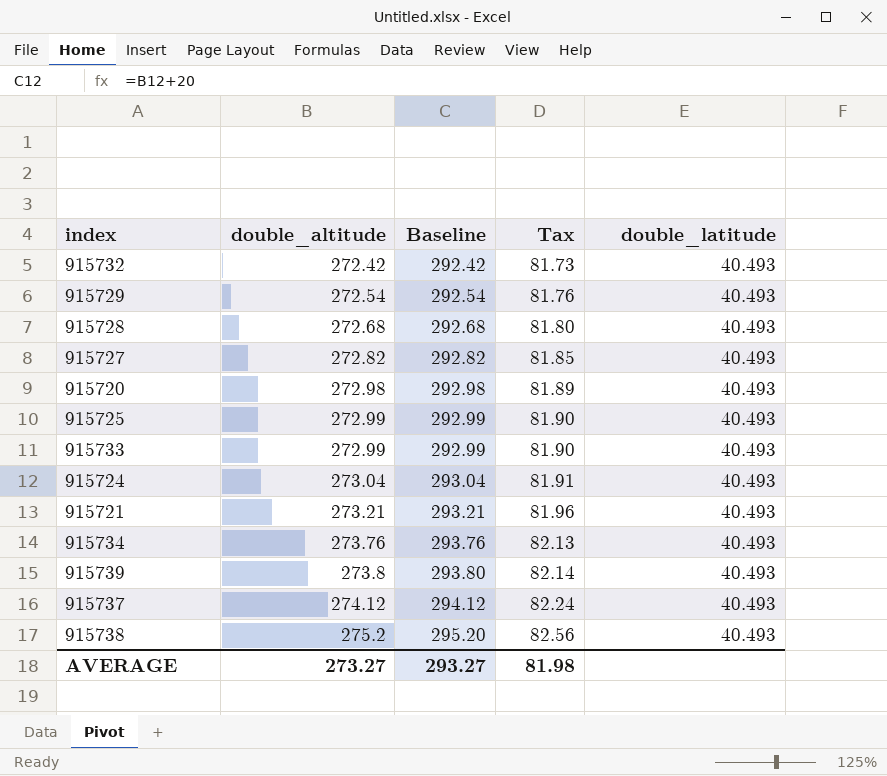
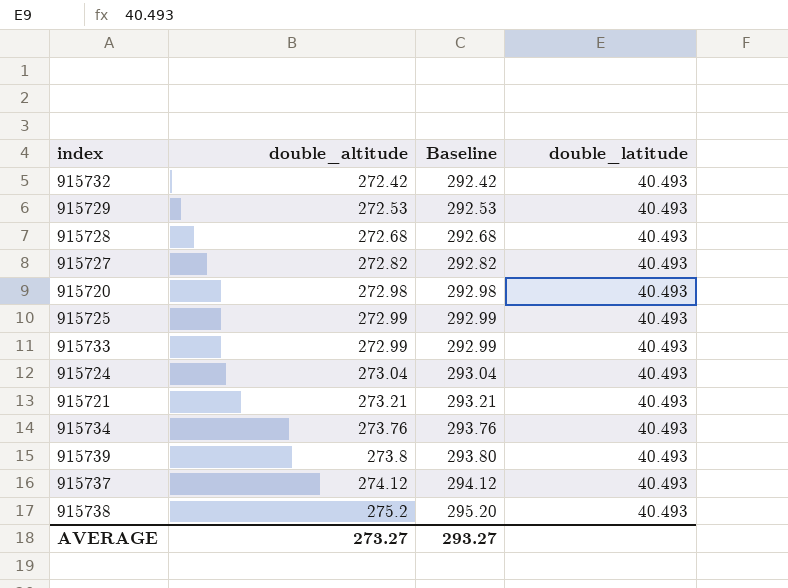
column Tax | formula: [double_altitude] * 0.3 -> none
915729 | double_altitude: 272.54 -> 272.53
915729 | Baseline: 292.54 -> 292.53

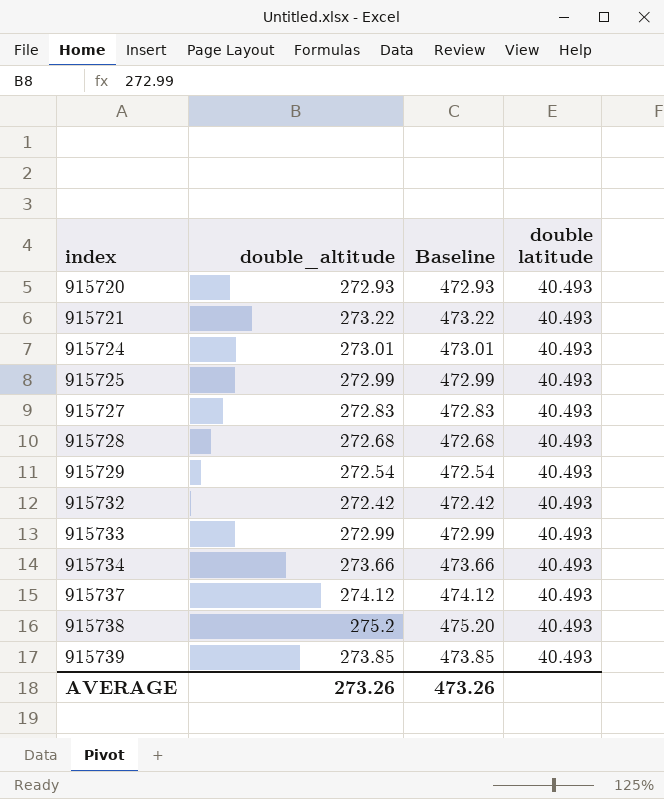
row order: double_altitude ascending -> index ascending
column Baseline | formula: [double_altitude] + 20 -> [double_altitude] + 200
column name: double_latitude -> double latitude
915720 | double_altitude: 272.98 -> 272.93
915721 | double_altitude: 273.21 -> 273.22
915724 | double_altitude: 273.04 -> 273.01
915727 | double_altitude: 272.82 -> 272.83
915729 | double_altitude: 272.53 -> 272.54
915734 | double_altitude: 273.76 -> 273.66
915739 | double_altitude: 273.8 -> 273.85
AVERAGE | double_altitude: 273.27 -> 273.26
AVERAGE | Baseline: 293.27 -> 473.26

